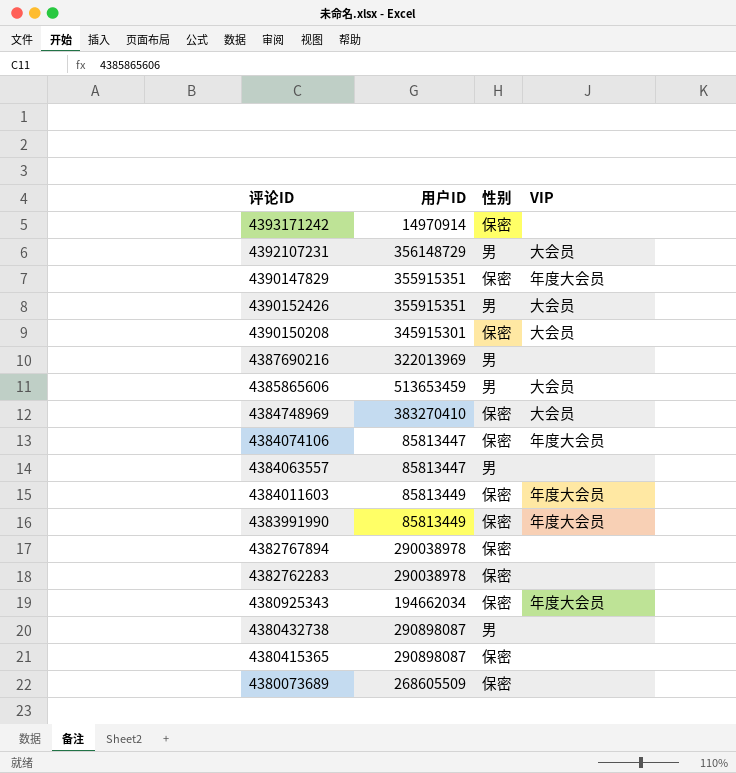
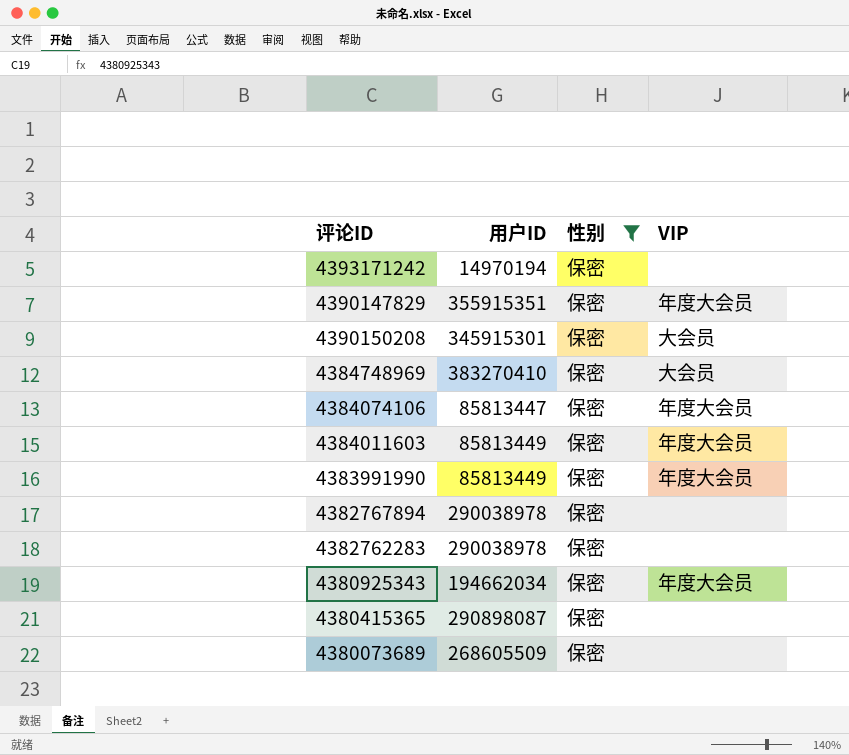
filter: none -> 性别 = 保密
4393171242 | 用户ID: 14970914 -> 14970194

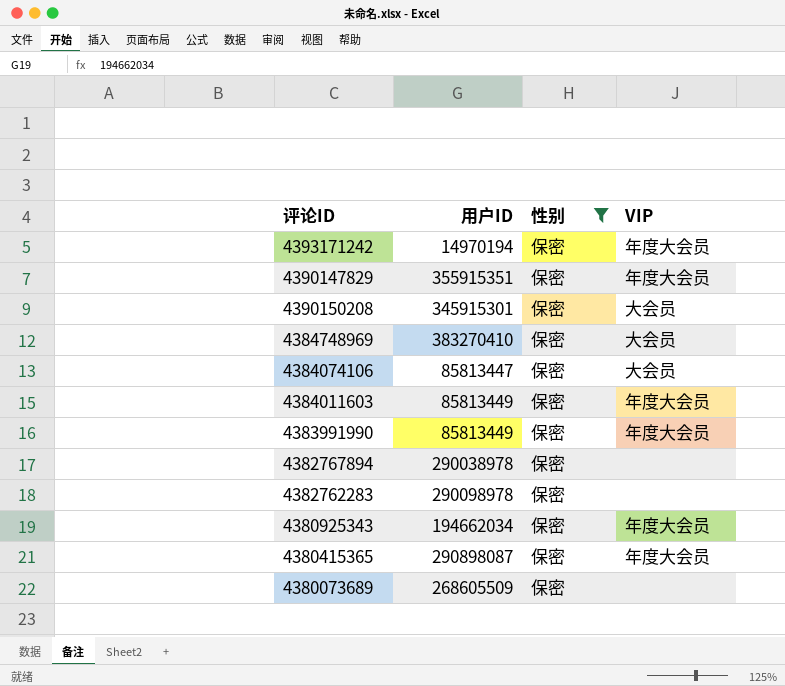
4393171242 | VIP: none -> 年度大会员
4384074106 | VIP: 年度大会员 -> 大会员
4382762283 | 用户ID: 290038978 -> 290098978
4380415365 | VIP: none -> 年度大会员

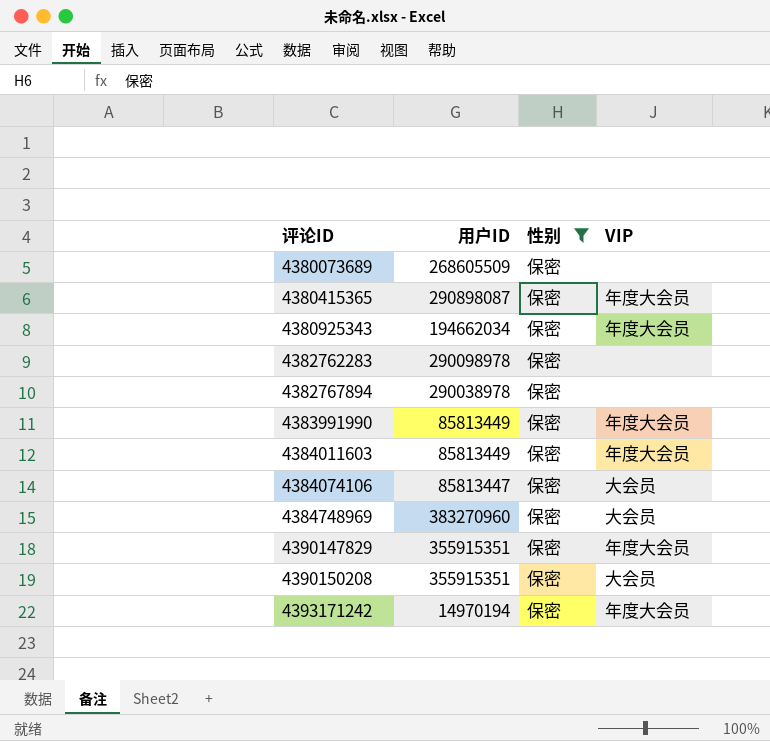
row order: none -> 评论ID ascending
4384748969 | 用户ID: 383270410 -> 383270960
4390150208 | 用户ID: 345915301 -> 355915351

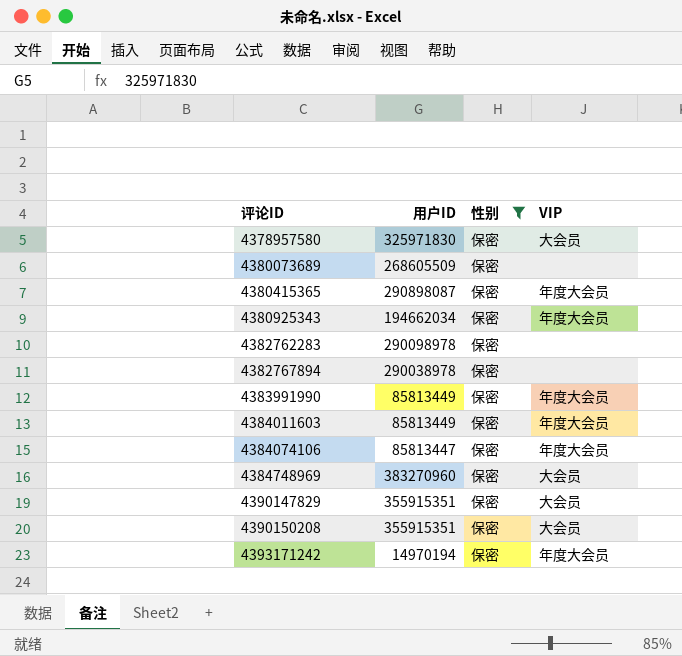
row 4378957580: none -> 325971830 | 保密 | 大会员
4384074106 | VIP: 大会员 -> 年度大会员
4390147829 | VIP: 年度大会员 -> 大会员

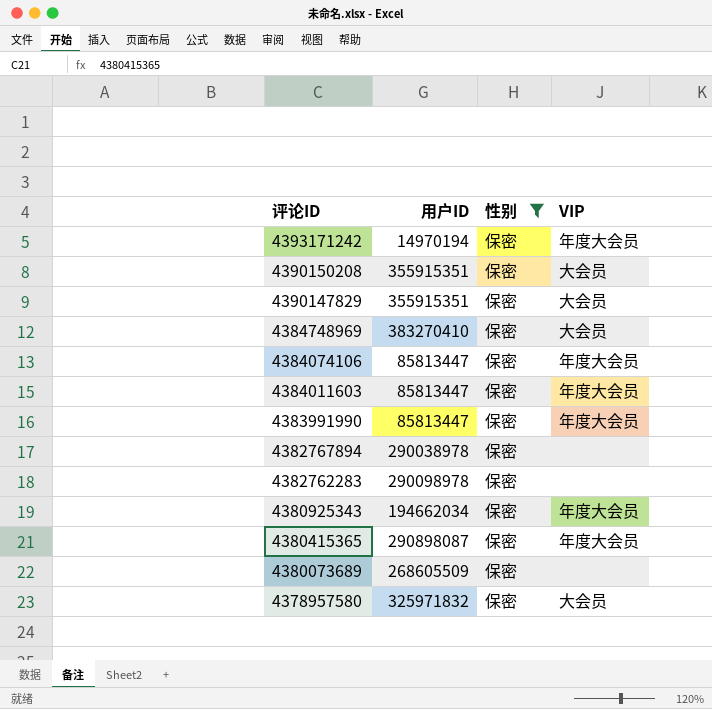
row order: 评论ID ascending -> 评论ID descending
4384748969 | 用户ID: 383270960 -> 383270410
4384011603 | 用户ID: 85813449 -> 85813447
4383991990 | 用户ID: 85813449 -> 85813447
4378957580 | 用户ID: 325971830 -> 325971832

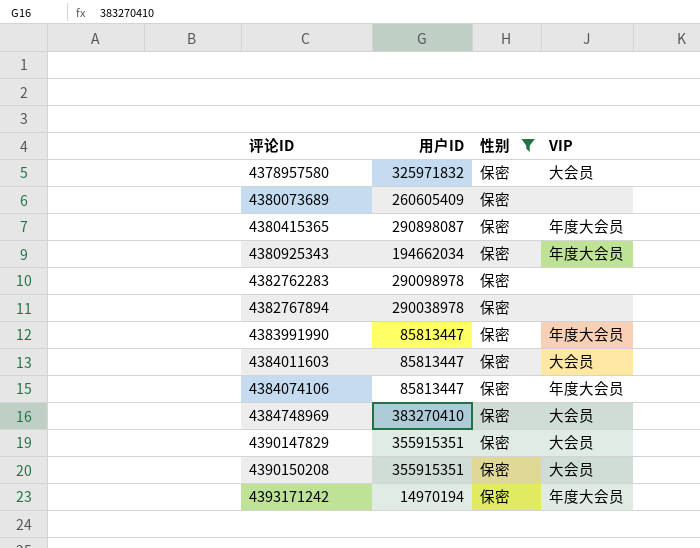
row order: 评论ID descending -> 评论ID ascending
4380073689 | 用户ID: 268605509 -> 260605409
4384011603 | VIP: 年度大会员 -> 大会员

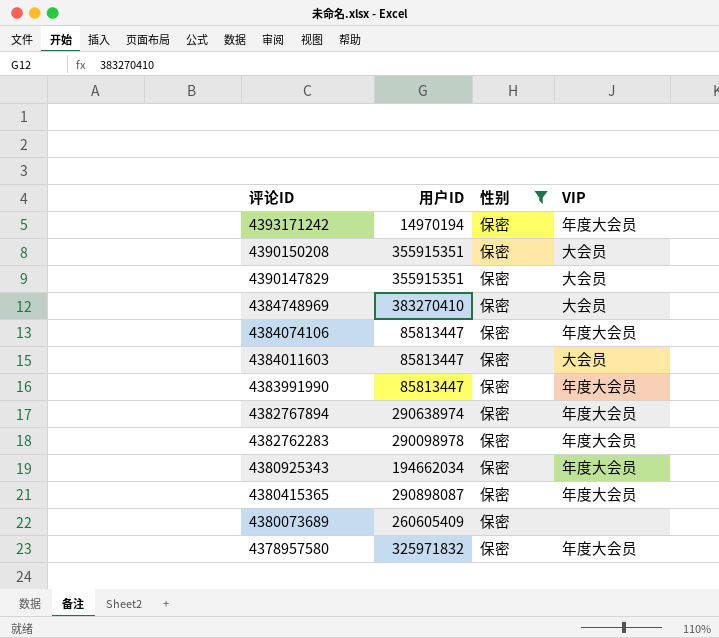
row order: 评论ID ascending -> 评论ID descending
4382767894 | 用户ID: 290038978 -> 290638974
4382767894 | VIP: none -> 年度大会员
4382762283 | VIP: none -> 年度大会员
4378957580 | VIP: 大会员 -> 年度大会员

